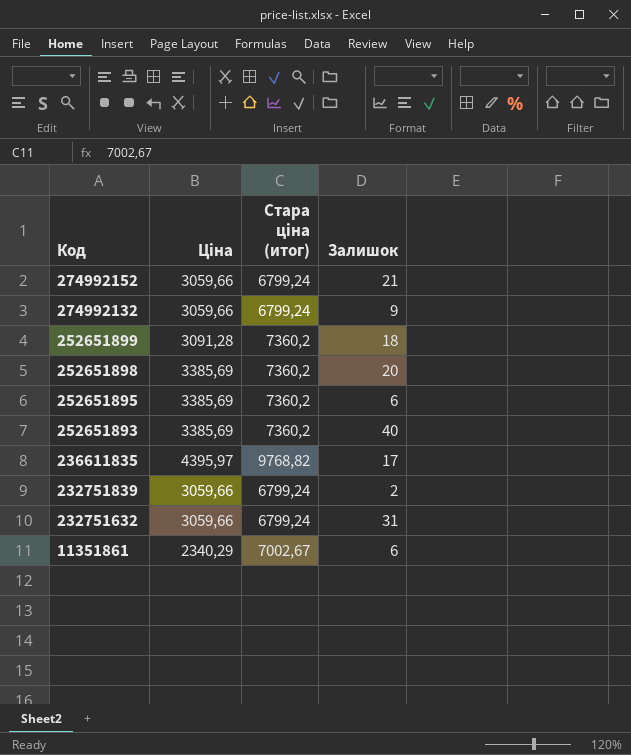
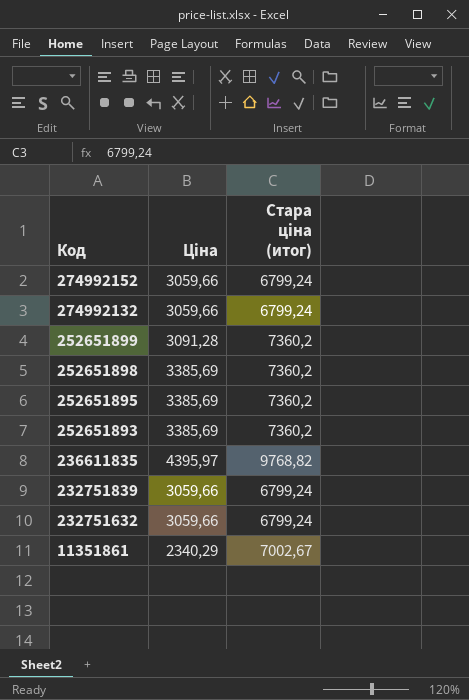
column Залишок | position: 4 -> none

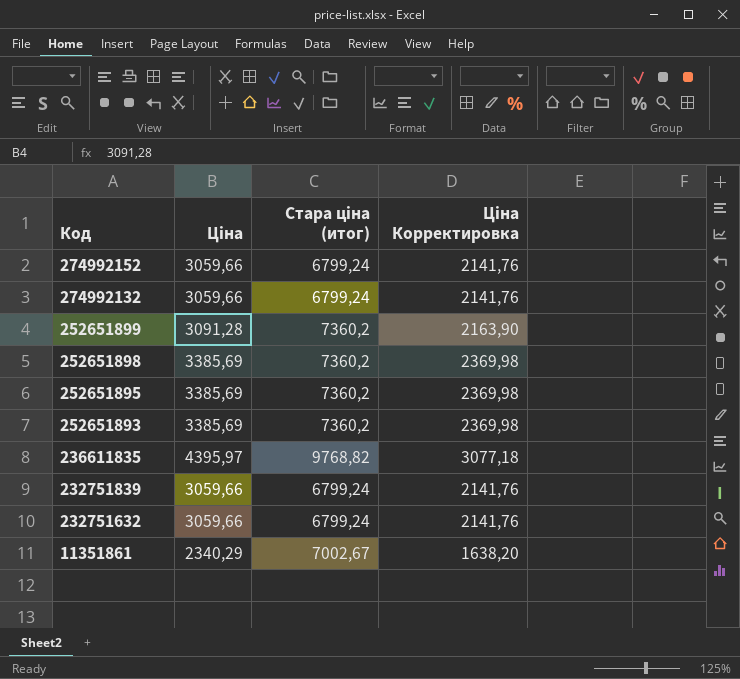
column Ціна Корректировка | formula: none -> [Ціна] * 0,7

